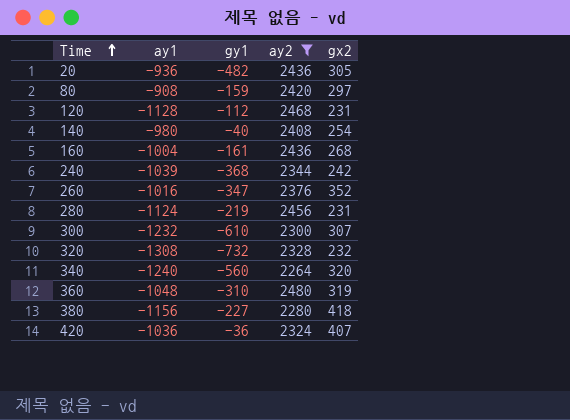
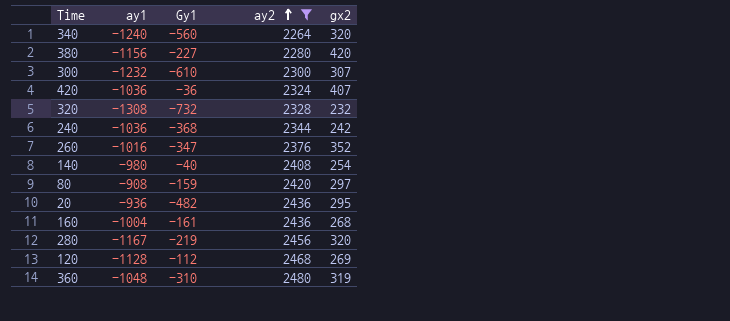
row order: Time ascending -> ay2 ascending
column name: gy1 -> Gy1
380 | gx2: 418 -> 420
240 | ay1: -1039 -> -1036
20 | gx2: 305 -> 295
280 | ay1: -1124 -> -1167
280 | gx2: 231 -> 320
120 | gx2: 231 -> 269

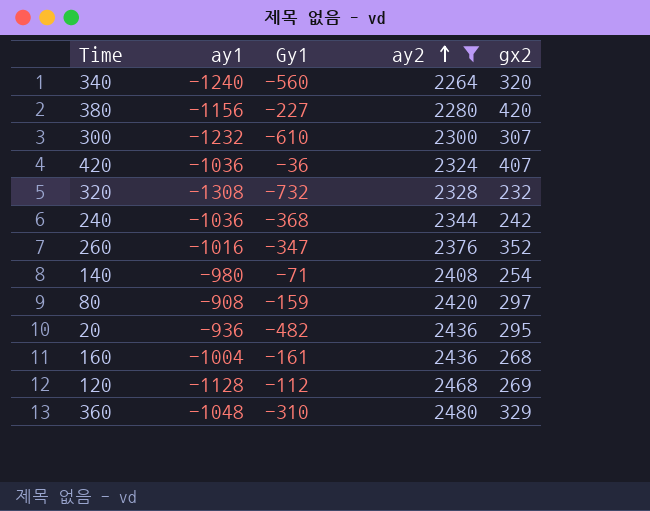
row 280: -1167 | -219 | 2456 | 320 -> none
140 | Gy1: -40 -> -71
360 | gx2: 319 -> 329

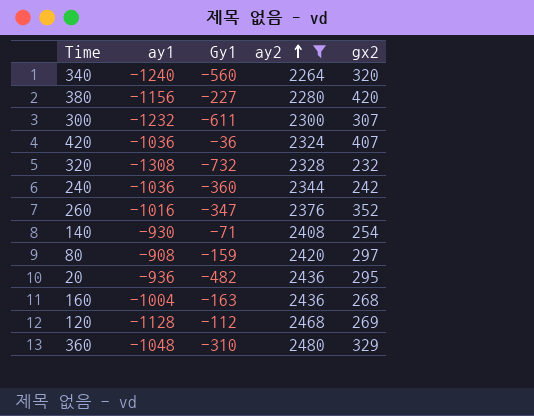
300 | Gy1: -610 -> -611
240 | Gy1: -368 -> -360
140 | ay1: -980 -> -930
160 | Gy1: -161 -> -163

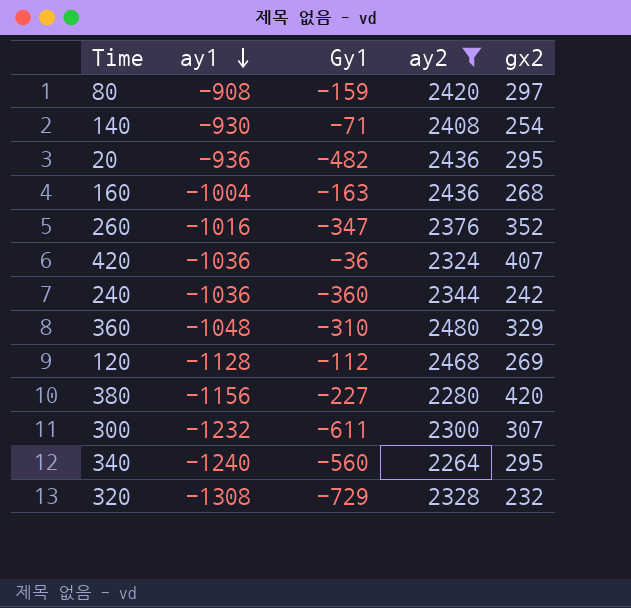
row order: ay2 ascending -> ay1 descending
340 | gx2: 320 -> 295
320 | Gy1: -732 -> -729

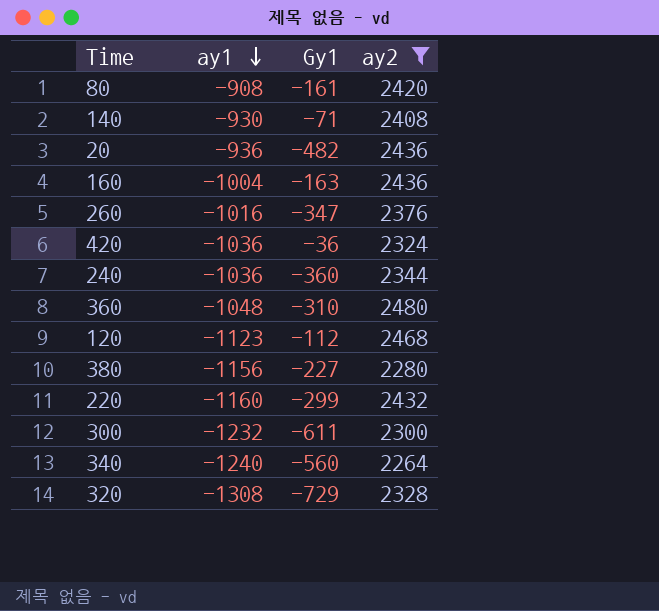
column gx2 | position: 5 -> none
80 | Gy1: -159 -> -161
120 | ay1: -1128 -> -1123
row 220: none -> -1160 | -299 | 2432

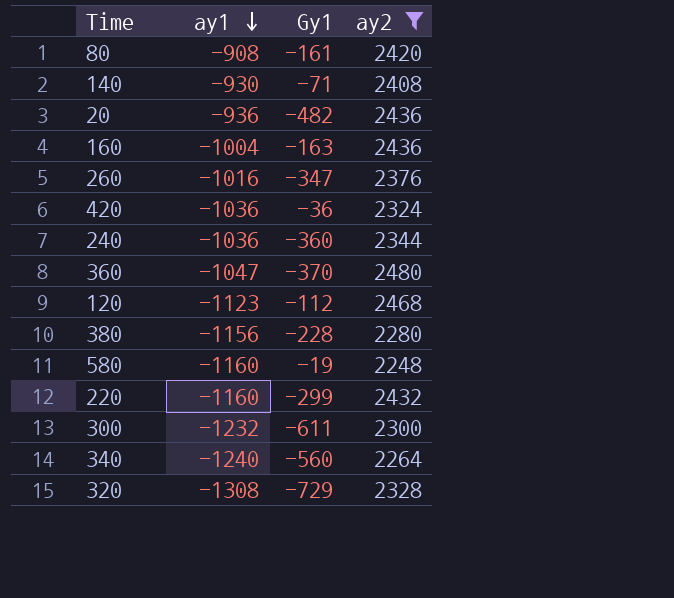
360 | ay1: -1048 -> -1047
360 | Gy1: -310 -> -370
380 | Gy1: -227 -> -228
row 580: none -> -1160 | -19 | 2248

